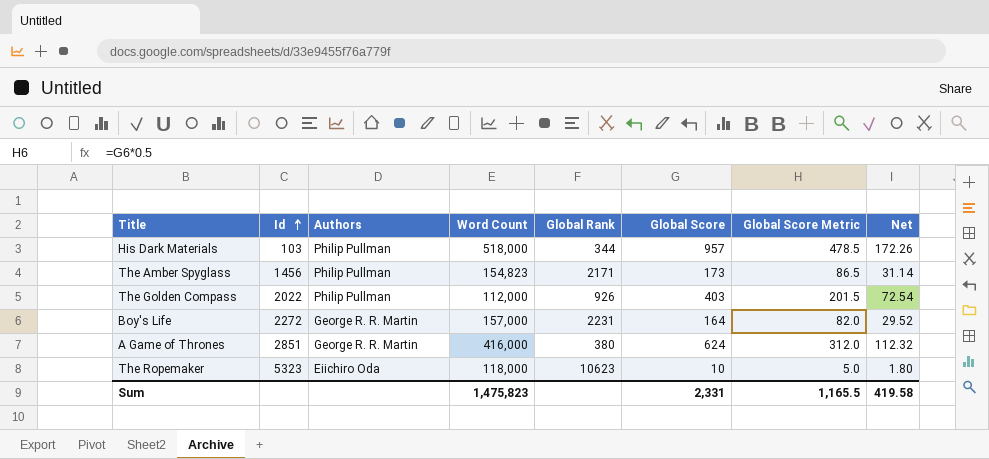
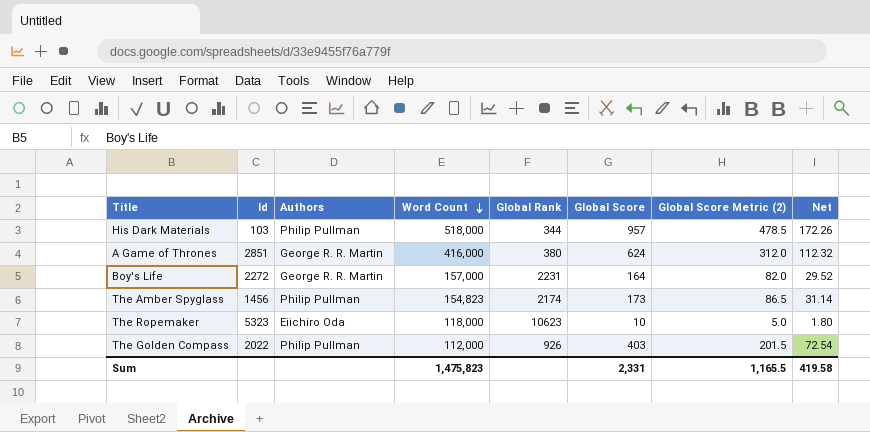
row order: Id ascending -> Word Count descending
column name: Global Score Metric -> Global Score Metric (2)
The Amber Spyglass | Global Rank: 2171 -> 2174

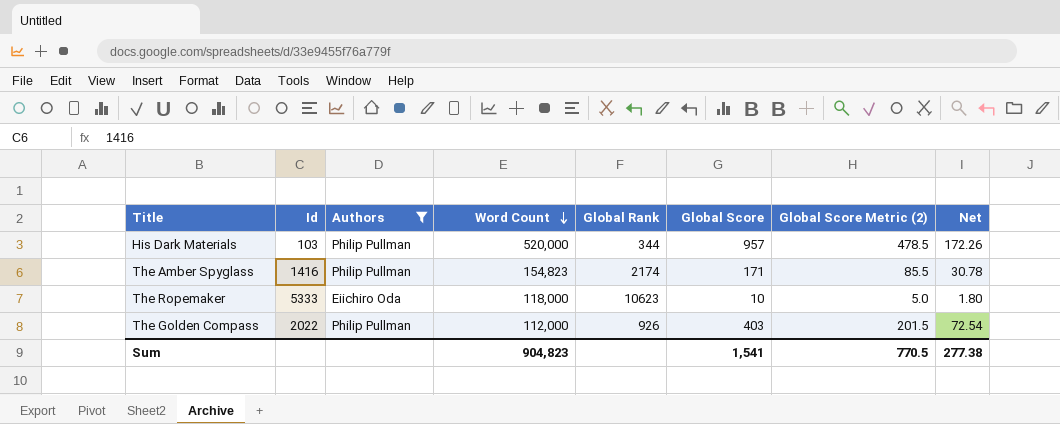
filter: none -> Authors != George R. R. Martin
His Dark Materials | Word Count: 518,000 -> 520,000
The Amber Spyglass | Id: 1456 -> 1416
The Amber Spyglass | Global Score: 173 -> 171
The Amber Spyglass | Global Score Metric (2): 86.5 -> 85.5
The Amber Spyglass | Net: 31.14 -> 30.78
The Ropemaker | Id: 5323 -> 5333
Sum | Word Count: 1,475,823 -> 904,823
Sum | Global Score: 2,331 -> 1,541
Sum | Global Score Metric (2): 1,165.5 -> 770.5
Sum | Net: 419.58 -> 277.38

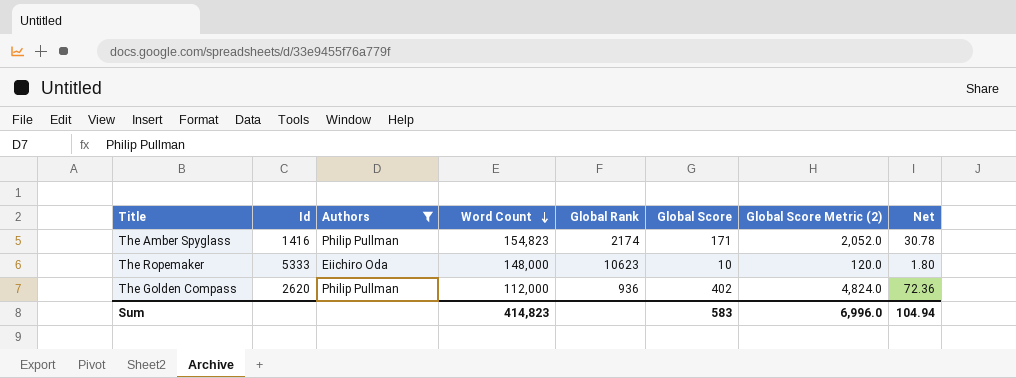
column Global Score Metric (2) | formula: [Global Score] * 0.5 -> [Global Score] * 12
row His Dark Materials: 103 | Philip Pullman | 520,000 | 344 | 957 | 478.5 | 172.26 -> none
The Ropemaker | Word Count: 118,000 -> 148,000
The Golden Compass | Id: 2022 -> 2620
The Golden Compass | Global Rank: 926 -> 936
The Golden Compass | Global Score: 403 -> 402
The Golden Compass | Net: 72.54 -> 72.36
Sum | Word Count: 904,823 -> 414,823
Sum | Global Score: 1,541 -> 583
Sum | Global Score Metric (2): 770.5 -> 6,996.0
Sum | Net: 277.38 -> 104.94

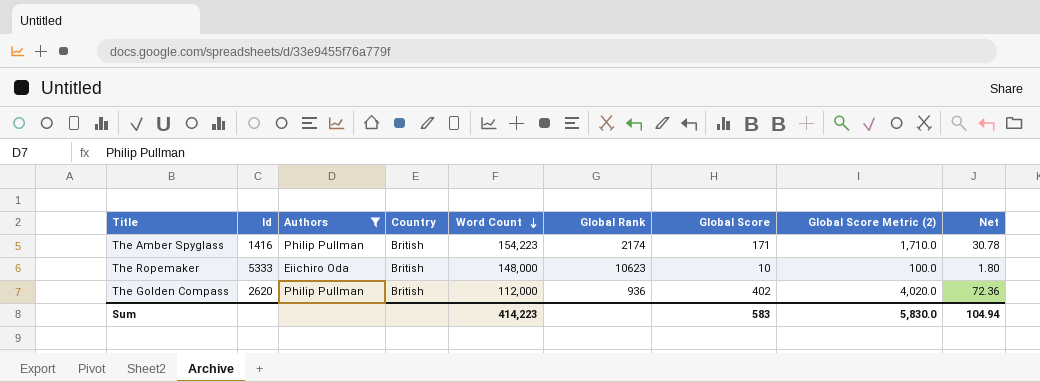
column Country | position: none -> 4
column Global Score Metric (2) | formula: [Global Score] * 12 -> [Global Score] * 10
The Amber Spyglass | Word Count: 154,823 -> 154,223
Sum | Word Count: 414,823 -> 414,223
Sum | Global Score Metric (2): 6,996.0 -> 5,830.0

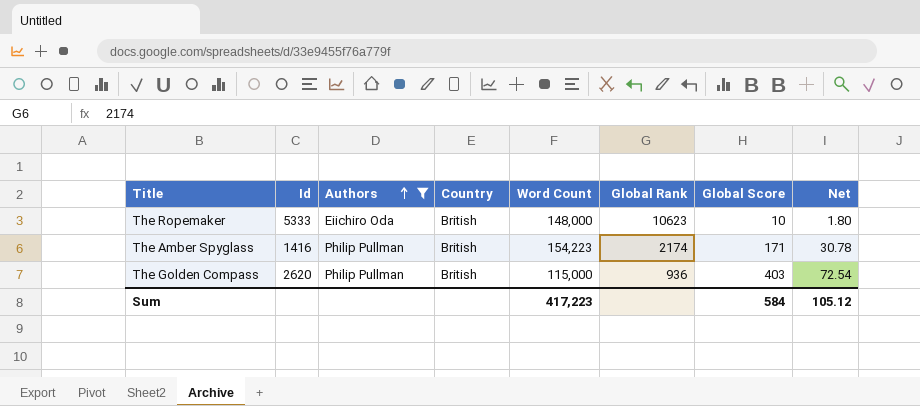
row order: Word Count descending -> Authors ascending
column Global Score Metric (2) | formula: [Global Score] * 10 -> none
The Golden Compass | Word Count: 112,000 -> 115,000
The Golden Compass | Global Score: 402 -> 403
The Golden Compass | Net: 72.36 -> 72.54
Sum | Word Count: 414,223 -> 417,223
Sum | Global Score: 583 -> 584
Sum | Net: 104.94 -> 105.12

